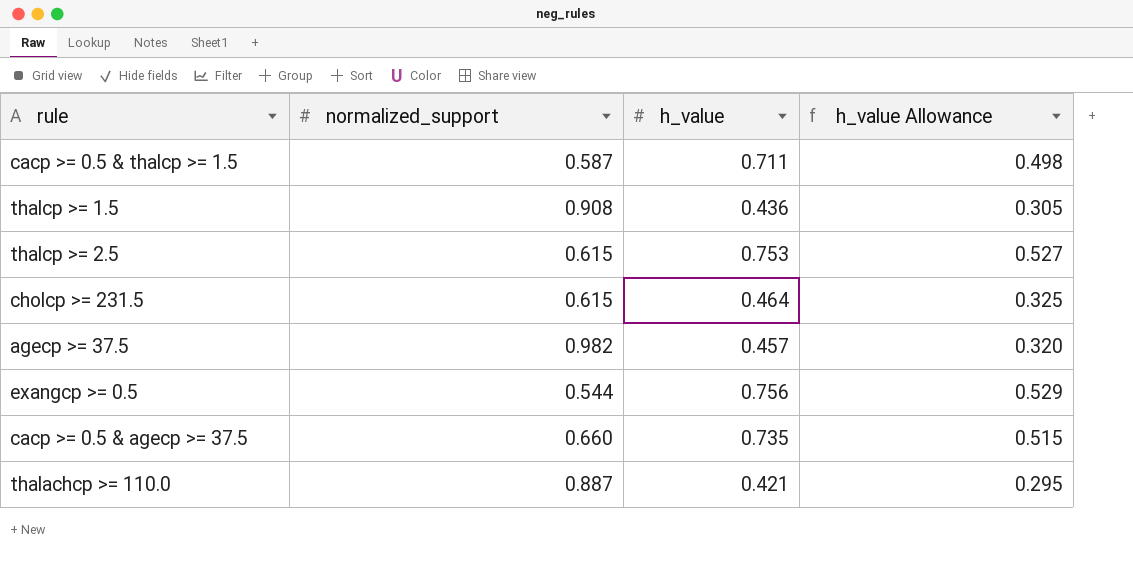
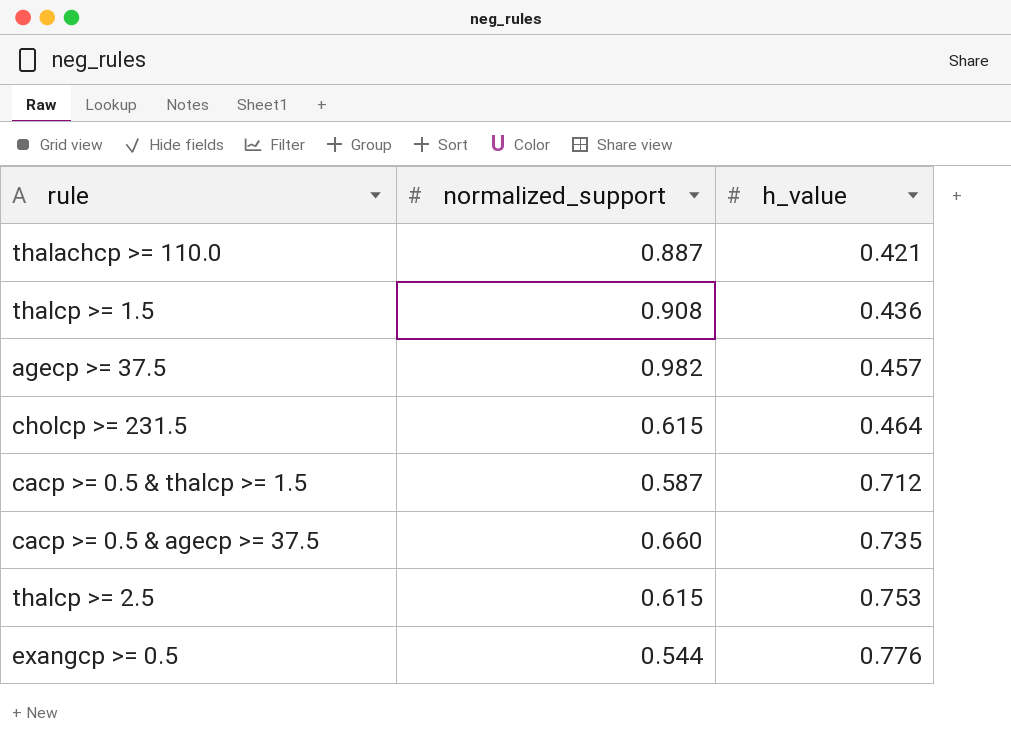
row order: none -> h_value ascending
column h_value Allowance | formula: [h_value] * 0.7 -> none
cacp >= 0.5 & thalcp >= 1.5 | h_value: 0.711 -> 0.712
exangcp >= 0.5 | h_value: 0.756 -> 0.776

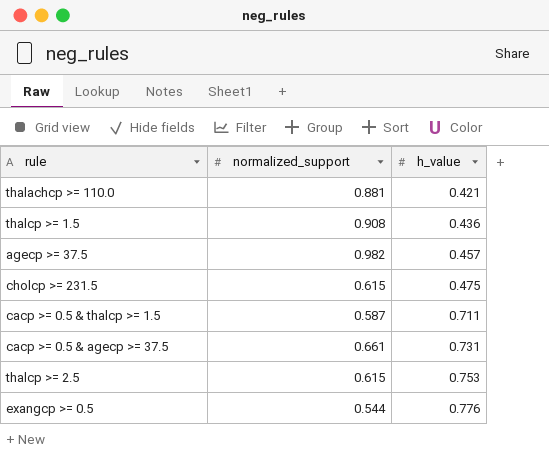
thalachcp >= 110.0 | normalized_support: 0.887 -> 0.881
cholcp >= 231.5 | h_value: 0.464 -> 0.475
cacp >= 0.5 & thalcp >= 1.5 | h_value: 0.712 -> 0.711
cacp >= 0.5 & agecp >= 37.5 | normalized_support: 0.660 -> 0.661
cacp >= 0.5 & agecp >= 37.5 | h_value: 0.735 -> 0.731

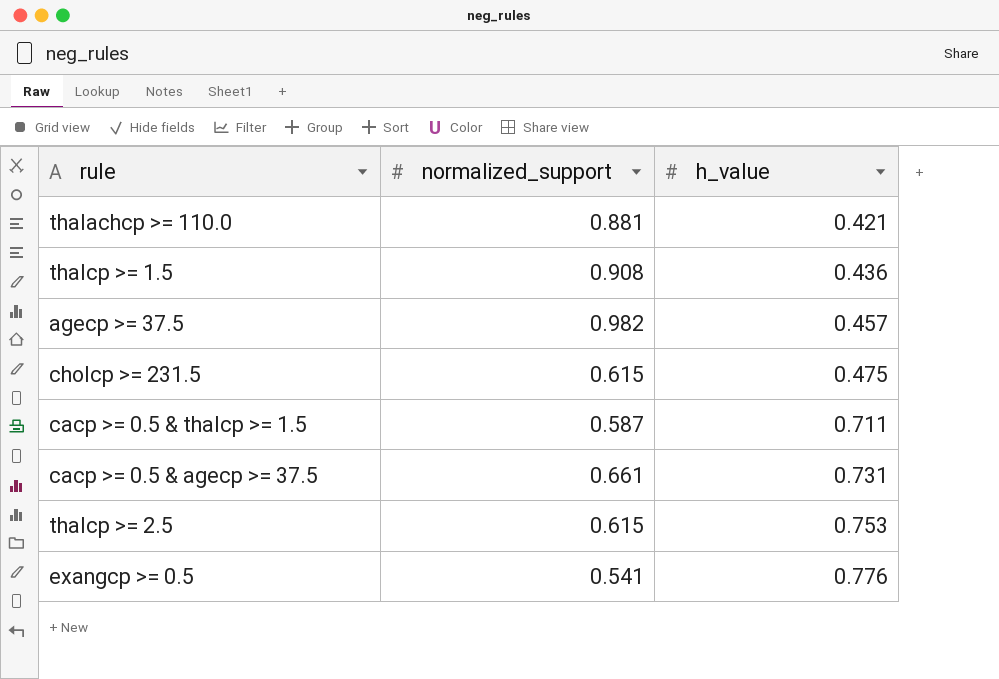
exangcp >= 0.5 | normalized_support: 0.544 -> 0.541

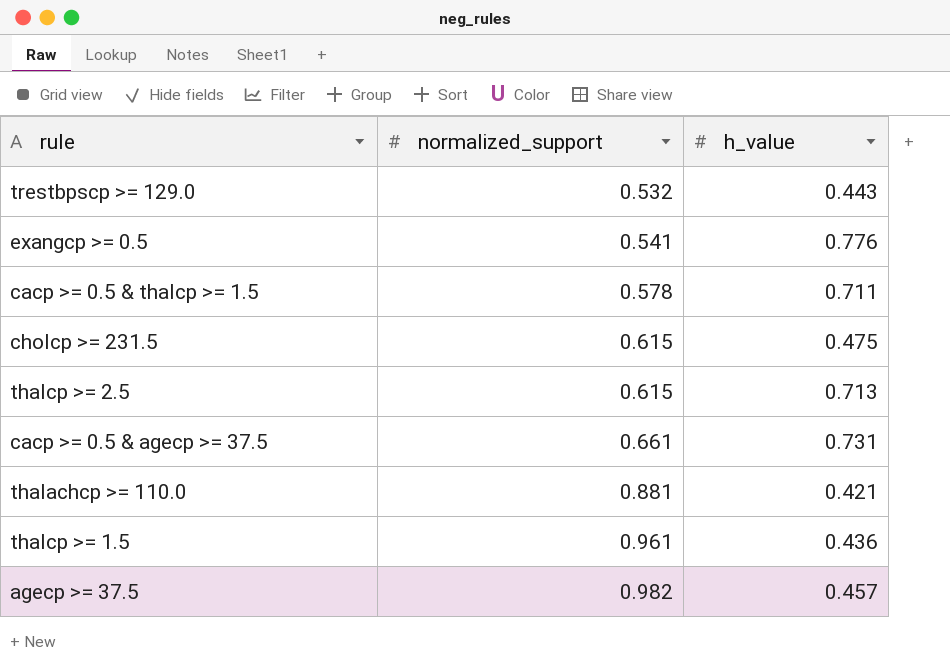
row order: h_value ascending -> normalized_support ascending
row trestbpscp >= 129.0: none -> 0.532 | 0.443
cacp >= 0.5 & thalcp >= 1.5 | normalized_support: 0.587 -> 0.578
thalcp >= 2.5 | h_value: 0.753 -> 0.713
thalcp >= 1.5 | normalized_support: 0.908 -> 0.961

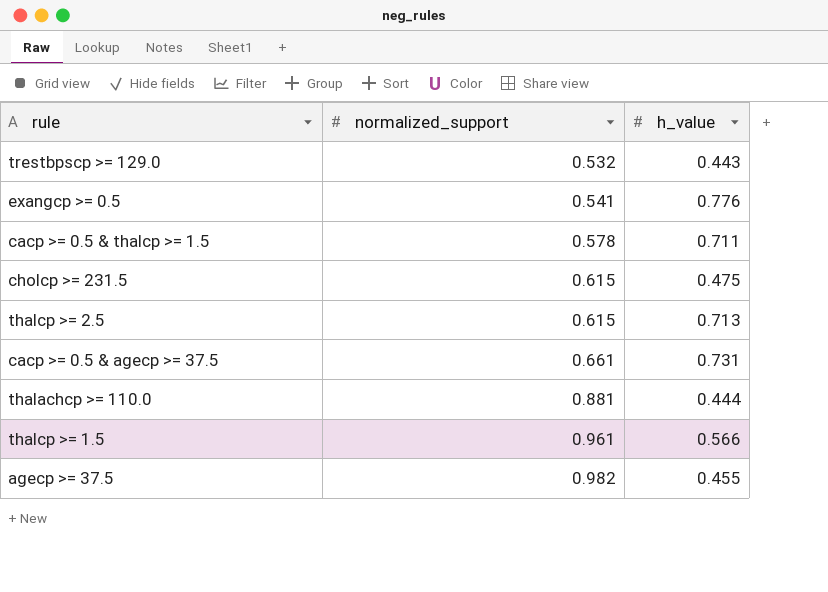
thalachcp >= 110.0 | h_value: 0.421 -> 0.444
thalcp >= 1.5 | h_value: 0.436 -> 0.566
agecp >= 37.5 | h_value: 0.457 -> 0.455

